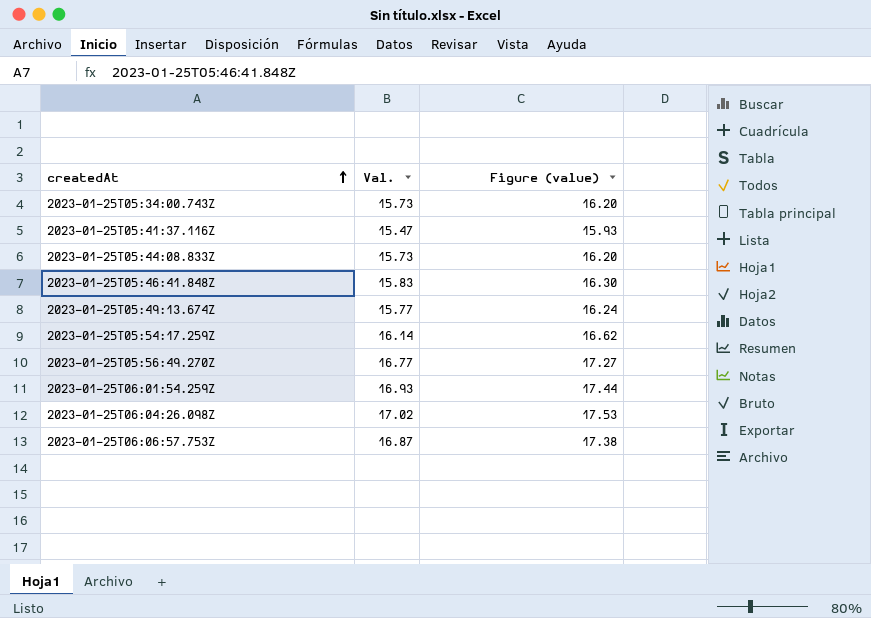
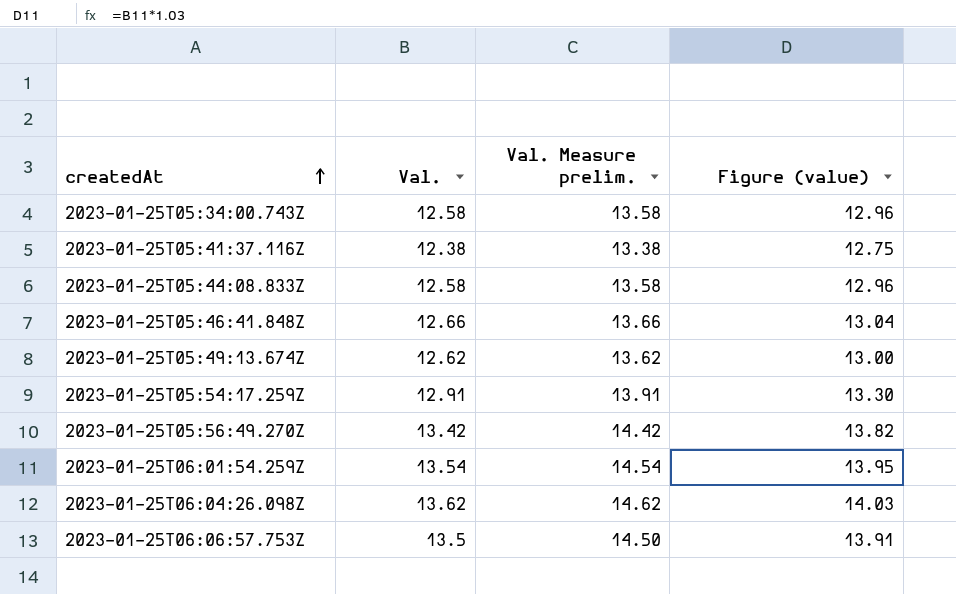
column Val. Measure prelim. | formula: none -> [Val.] + 1
2023-01-25T05:34:00.743Z | Val.: 15.73 -> 12.58
2023-01-25T05:34:00.743Z | Figure (value): 16.20 -> 12.96
2023-01-25T05:41:37.116Z | Val.: 15.47 -> 12.38
2023-01-25T05:41:37.116Z | Figure (value): 15.93 -> 12.75
2023-01-25T05:44:08.833Z | Val.: 15.73 -> 12.58
2023-01-25T05:44:08.833Z | Figure (value): 16.20 -> 12.96
2023-01-25T05:46:41.848Z | Val.: 15.83 -> 12.66
2023-01-25T05:46:41.848Z | Figure (value): 16.30 -> 13.04
2023-01-25T05:49:13.674Z | Val.: 15.77 -> 12.62
2023-01-25T05:49:13.674Z | Figure (value): 16.24 -> 13.00
2023-01-25T05:54:17.259Z | Val.: 16.14 -> 12.91
2023-01-25T05:54:17.259Z | Figure (value): 16.62 -> 13.30
2023-01-25T05:56:49.270Z | Val.: 16.77 -> 13.42
2023-01-25T05:56:49.270Z | Figure (value): 17.27 -> 13.82
2023-01-25T06:01:54.259Z | Val.: 16.93 -> 13.54
2023-01-25T06:01:54.259Z | Figure (value): 17.44 -> 13.95
2023-01-25T06:04:26.098Z | Val.: 17.02 -> 13.62
2023-01-25T06:04:26.098Z | Figure (value): 17.53 -> 14.03
2023-01-25T06:06:57.753Z | Val.: 16.87 -> 13.5
2023-01-25T06:06:57.753Z | Figure (value): 17.38 -> 13.91

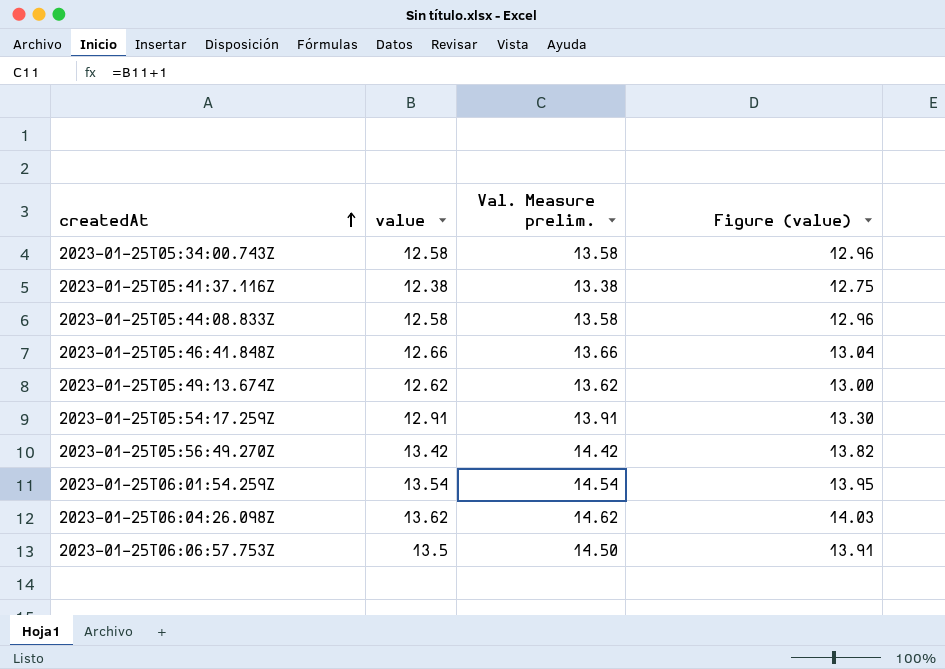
column name: Val. -> value

